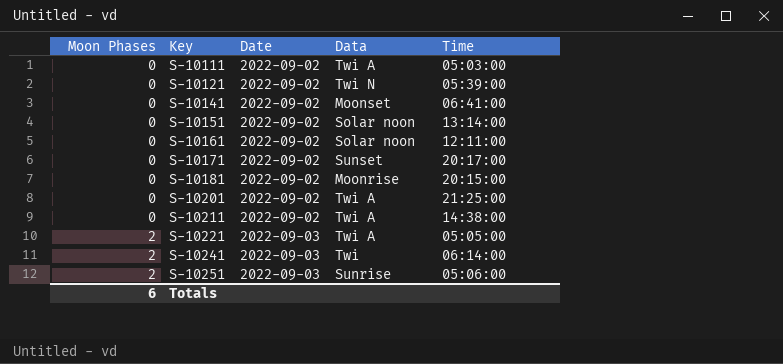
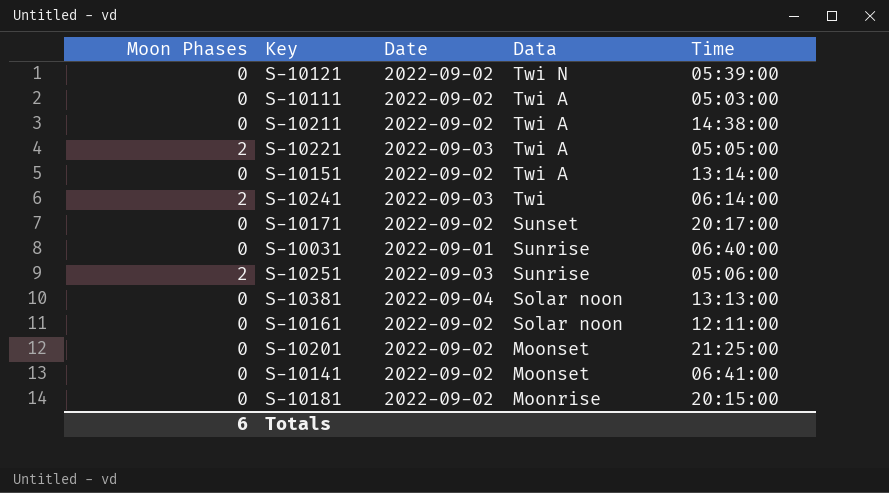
row order: Moon Phases ascending -> Data descending
S-10151 | Data: Solar noon -> Twi A
row S-10031: none -> 0 | 2022-09-01 | Sunrise | 06:40:00
row S-10381: none -> 0 | 2022-09-04 | Solar noon | 13:13:00
S-10201 | Data: Twi A -> Moonset

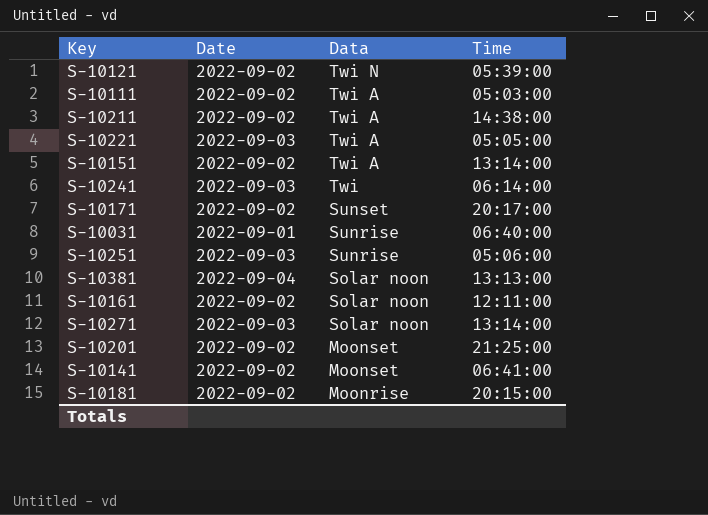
column Moon Phases | position: 1 -> none
row S-10271: none -> 2022-09-03 | Solar noon | 13:14:00

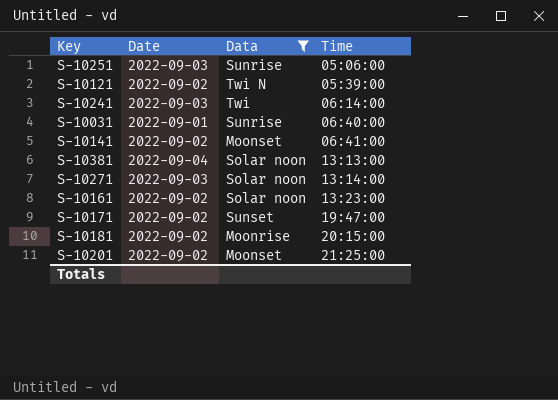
filter: none -> Data != Twi A
row order: Data descending -> Time ascending
S-10161 | Time: 12:11:00 -> 13:23:00
S-10171 | Time: 20:17:00 -> 19:47:00

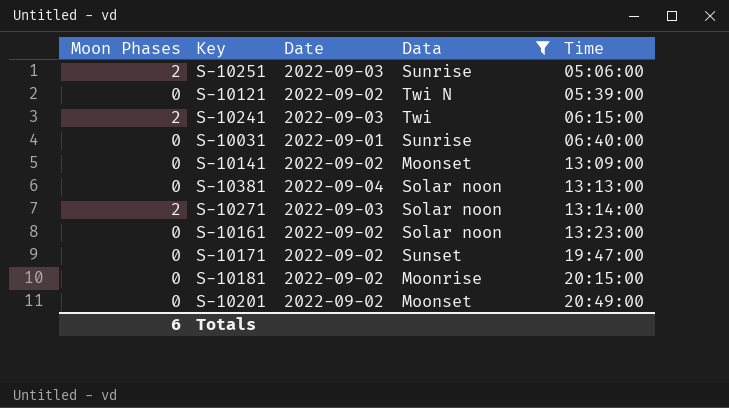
column Moon Phases | position: none -> 1
S-10241 | Time: 06:14:00 -> 06:15:00
S-10141 | Time: 06:41:00 -> 13:09:00
S-10201 | Time: 21:25:00 -> 20:49:00

